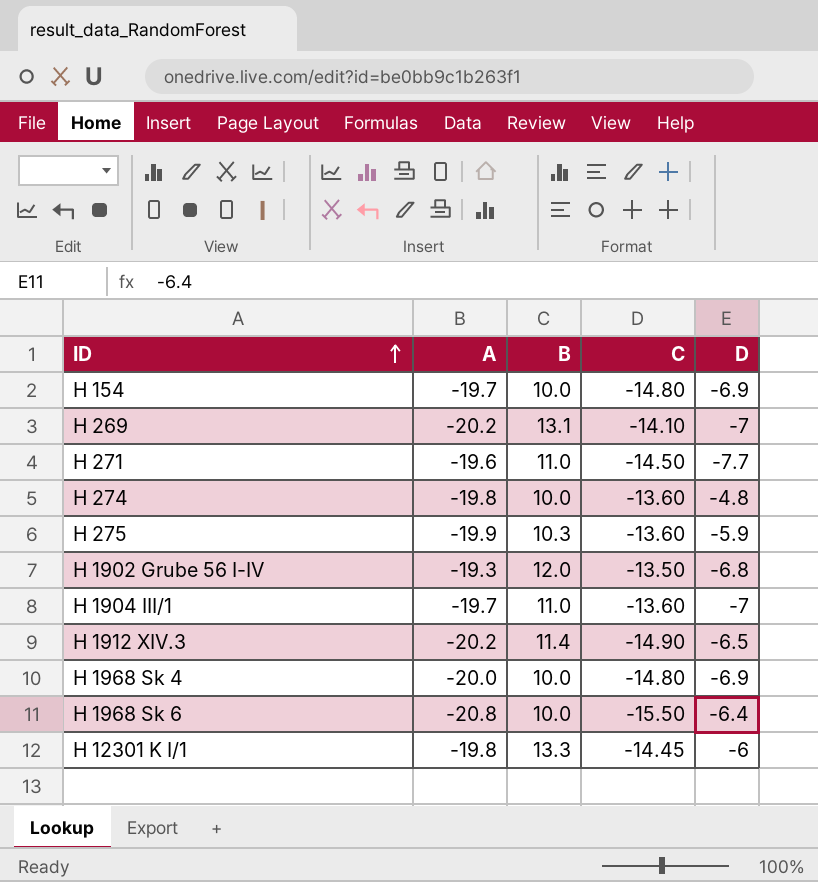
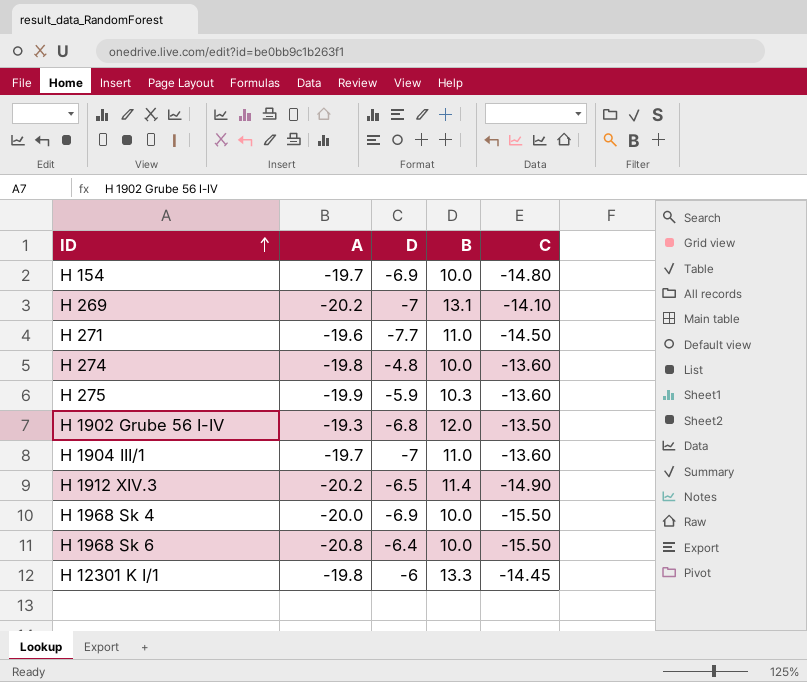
column D | position: 5 -> 3
H 1968 Sk 4 | C: -14.80 -> -15.50

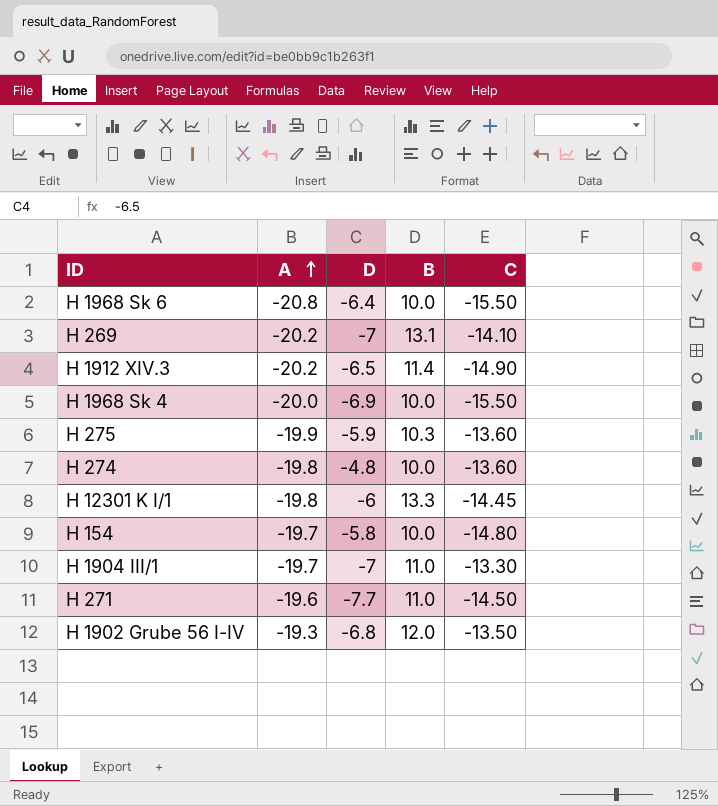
row order: ID ascending -> A ascending
H 154 | D: -6.9 -> -5.8
H 1904 III/1 | C: -13.60 -> -13.30

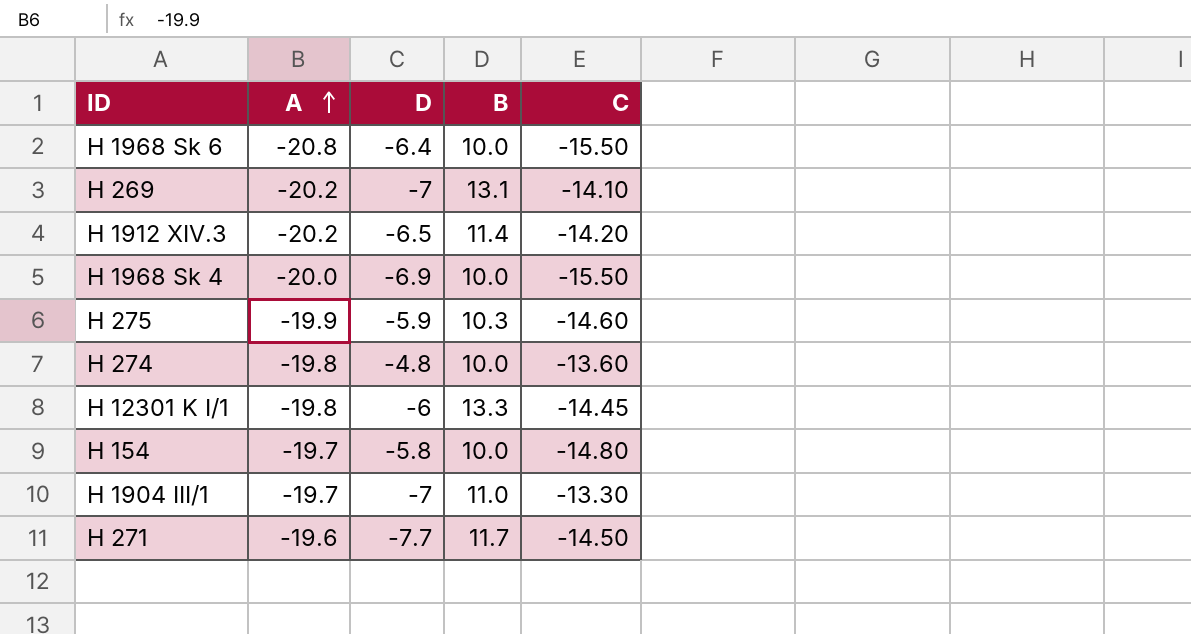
row H 1902 Grube 56 I-IV: -19.3 | -6.8 | 12.0 | -13.50 -> none
H 1912 XIV.3 | C: -14.90 -> -14.20
H 275 | C: -13.60 -> -14.60
H 271 | B: 11.0 -> 11.7

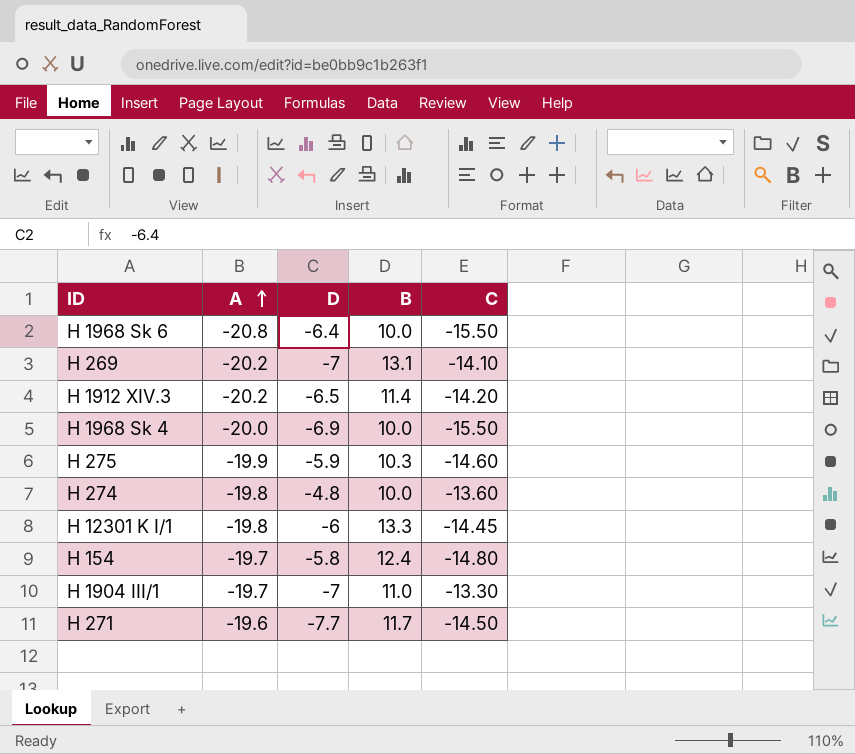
H 154 | B: 10.0 -> 12.4

